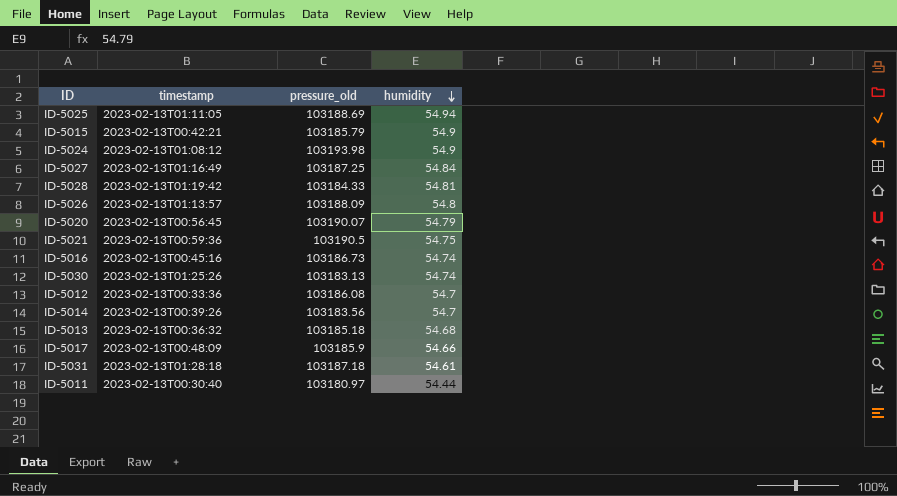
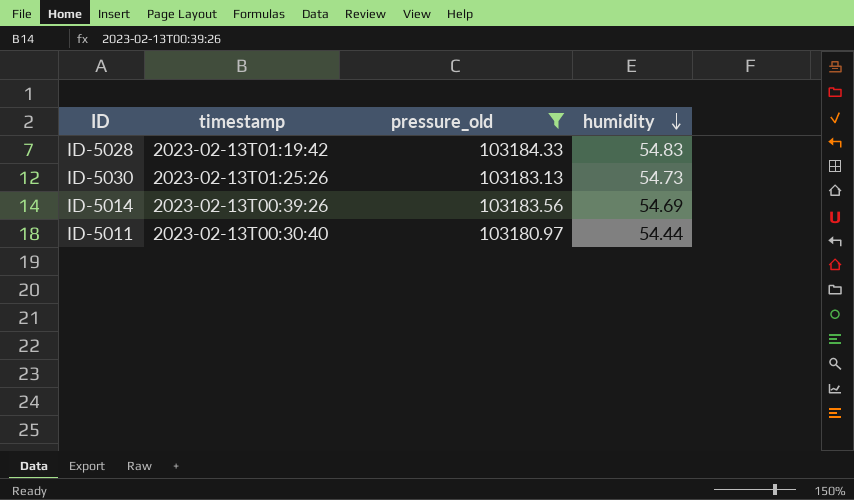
filter: none -> pressure_old <= 103184.33
ID-5028 | humidity: 54.81 -> 54.83
ID-5030 | humidity: 54.74 -> 54.73
ID-5014 | humidity: 54.7 -> 54.69

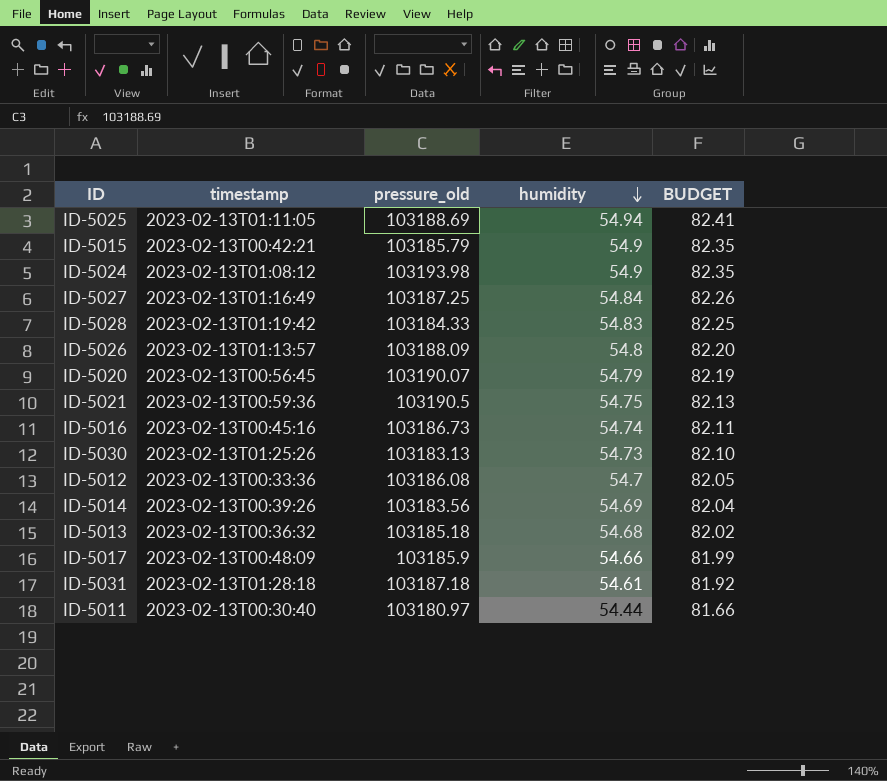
filter: pressure_old <= 103184.33 -> none
column BUDGET | formula: none -> [humidity] * 1.5

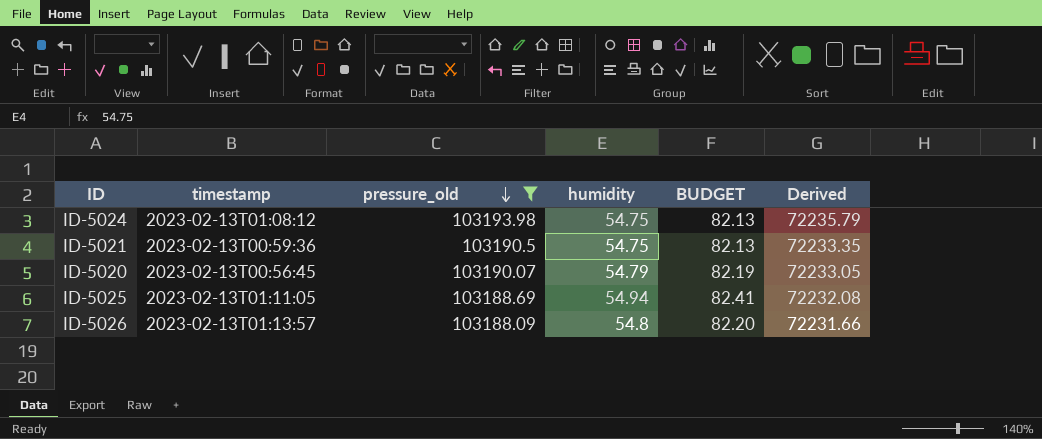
filter: none -> pressure_old >= 103188.09
row order: humidity descending -> pressure_old descending
column Derived | formula: none -> [pressure_old] * 0.7
ID-5024 | humidity: 54.9 -> 54.75
ID-5024 | BUDGET: 82.35 -> 82.13

